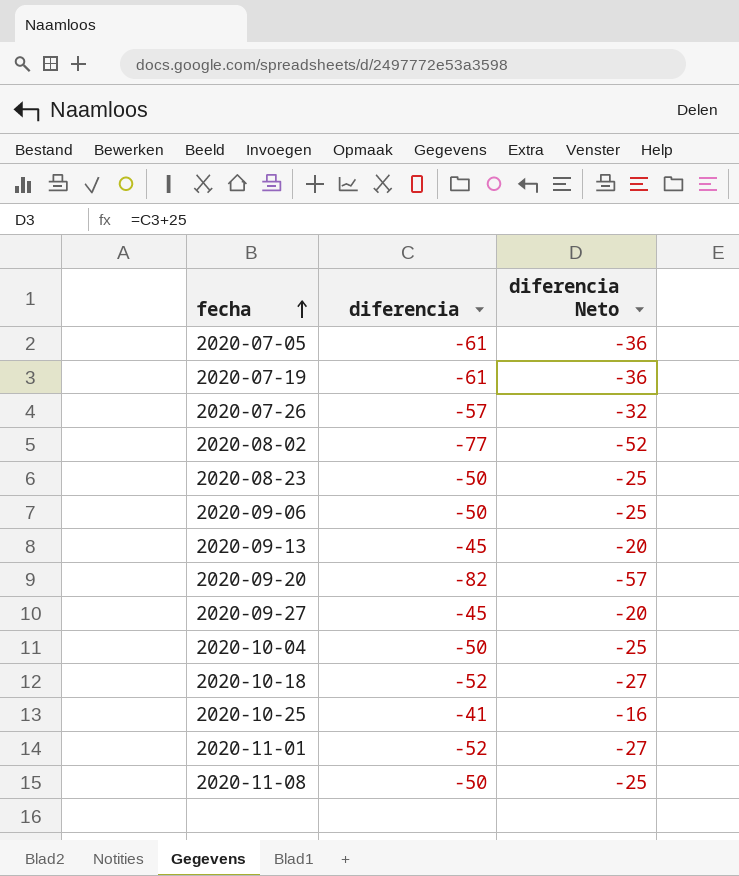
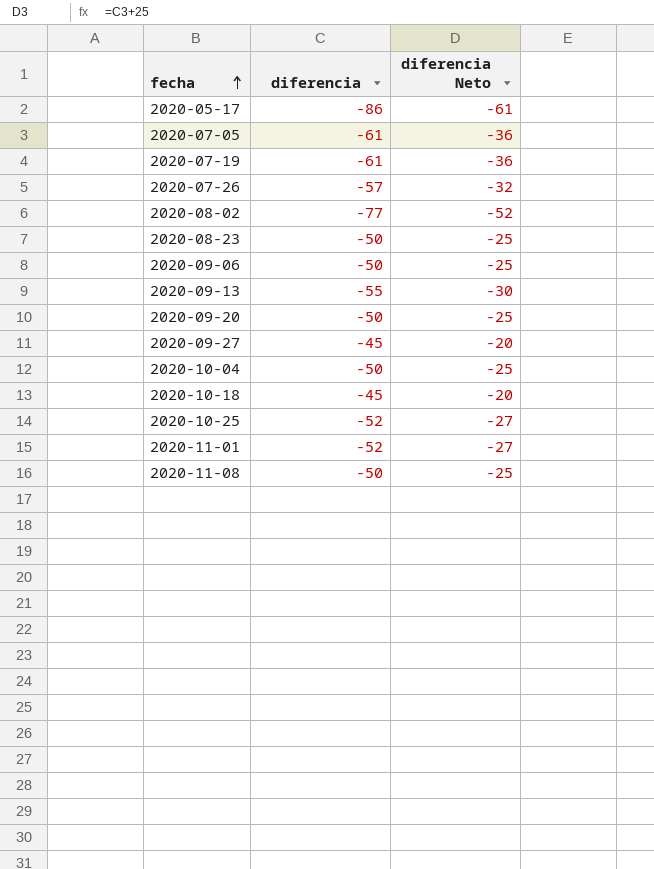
row 2020-05-17: none -> -86 | -61
2020-09-13 | diferencia: -45 -> -55
2020-09-13 | diferencia Neto: -20 -> -30
2020-09-20 | diferencia: -82 -> -50
2020-09-20 | diferencia Neto: -57 -> -25
2020-10-18 | diferencia: -52 -> -45
2020-10-18 | diferencia Neto: -27 -> -20
2020-10-25 | diferencia: -41 -> -52
2020-10-25 | diferencia Neto: -16 -> -27

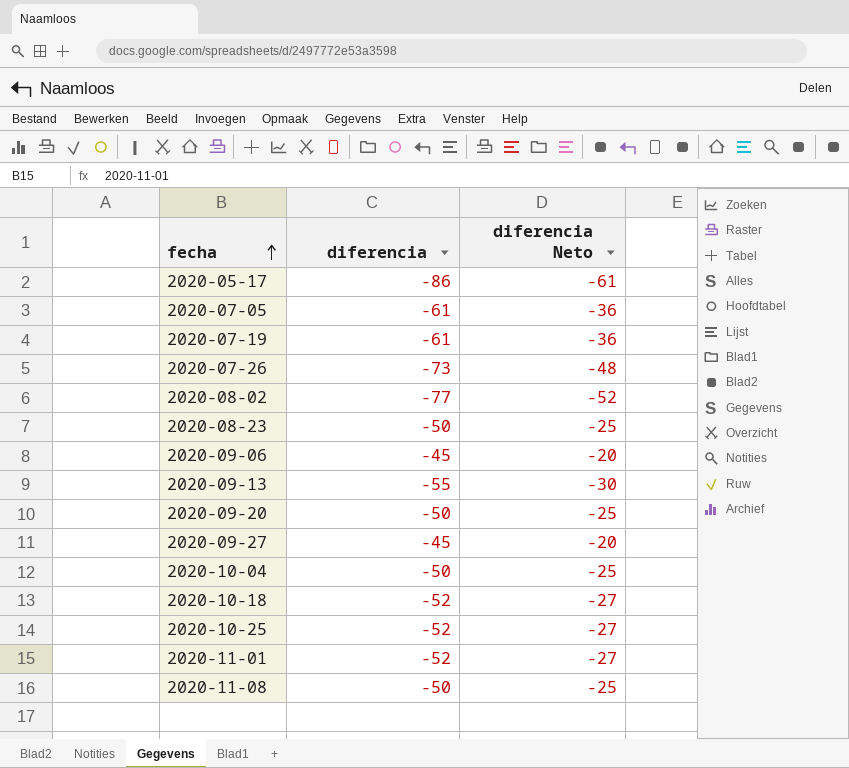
2020-07-26 | diferencia: -57 -> -73
2020-07-26 | diferencia Neto: -32 -> -48
2020-09-06 | diferencia: -50 -> -45
2020-09-06 | diferencia Neto: -25 -> -20
2020-10-18 | diferencia: -45 -> -52
2020-10-18 | diferencia Neto: -20 -> -27

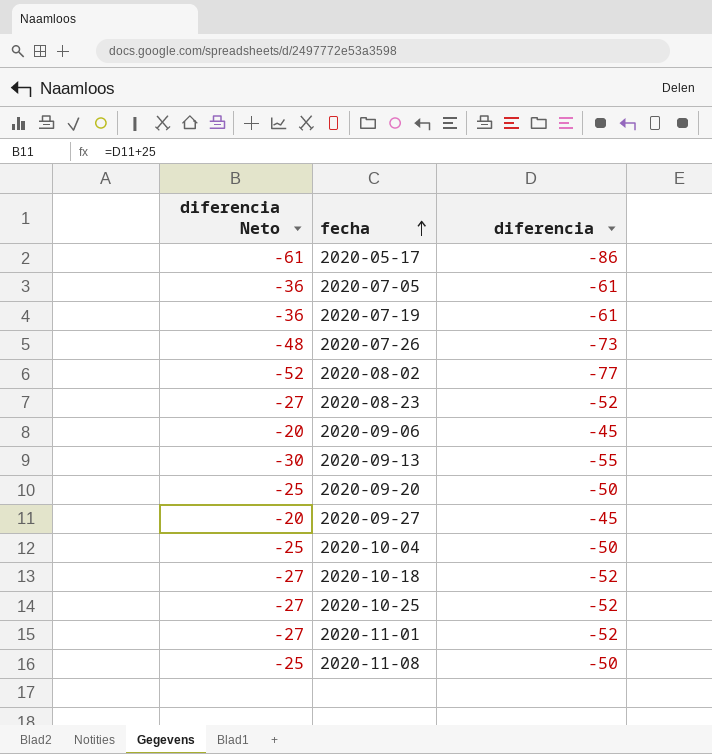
column diferencia Neto | position: 3 -> 1
2020-08-23 | diferencia Neto: -25 -> -27
2020-08-23 | diferencia: -50 -> -52

